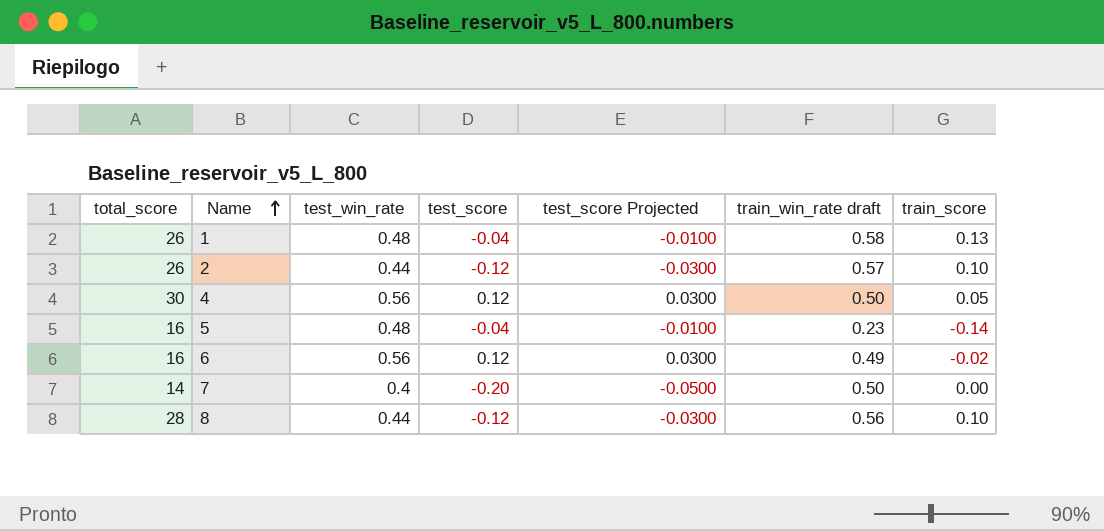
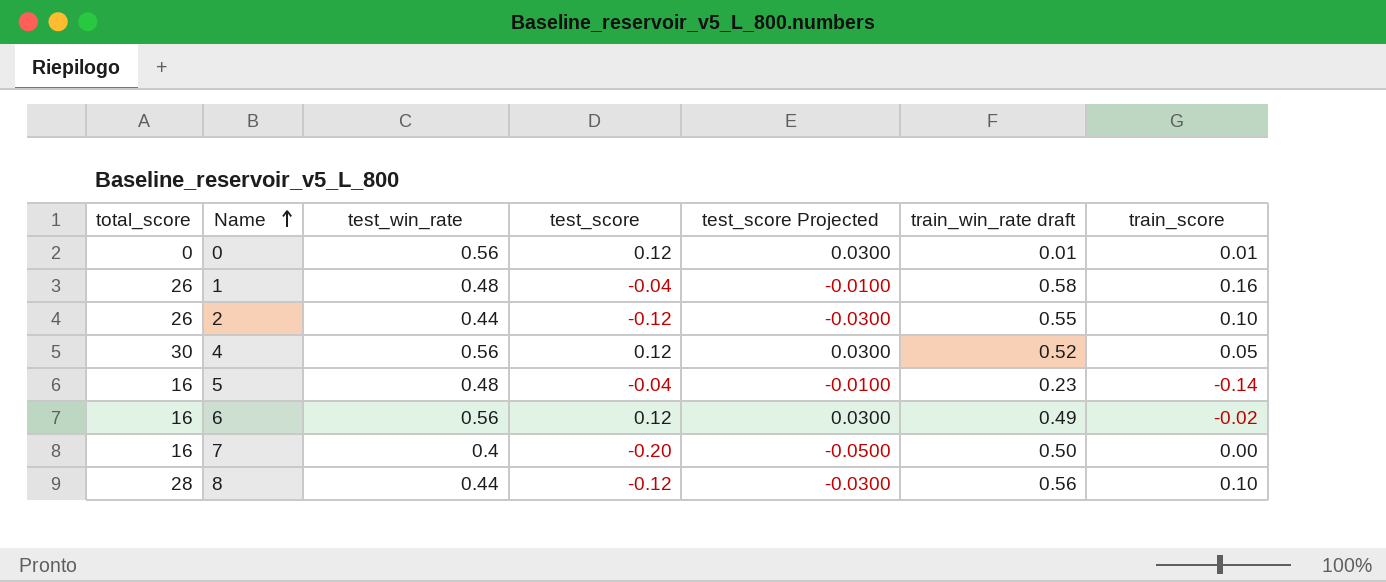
row 0: none -> 0 | 0.56 | 0.12 | 0.0300 | 0.01 | 0.01
1 | train_score: 0.13 -> 0.16
2 | train_win_rate draft: 0.57 -> 0.55
4 | train_win_rate draft: 0.50 -> 0.52
7 | total_score: 14 -> 16

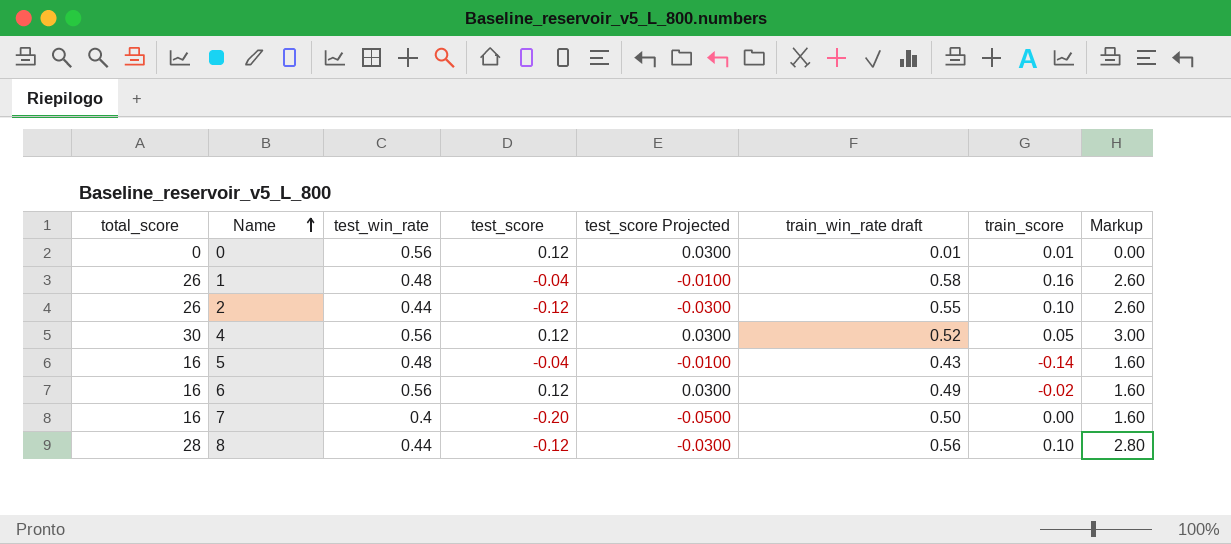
column Markup | formula: none -> [total_score] * 0.1
5 | train_win_rate draft: 0.23 -> 0.43

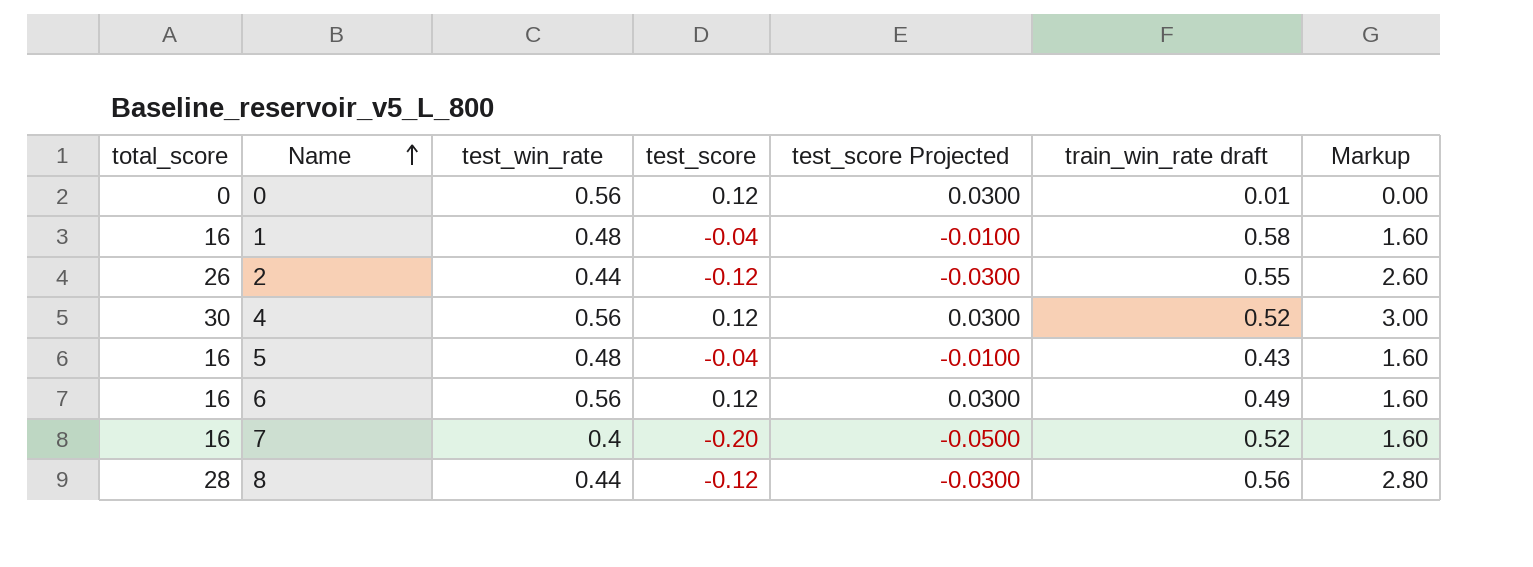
column train_score | position: 7 -> none
1 | total_score: 26 -> 16
1 | Markup: 2.60 -> 1.60
7 | train_win_rate draft: 0.50 -> 0.52

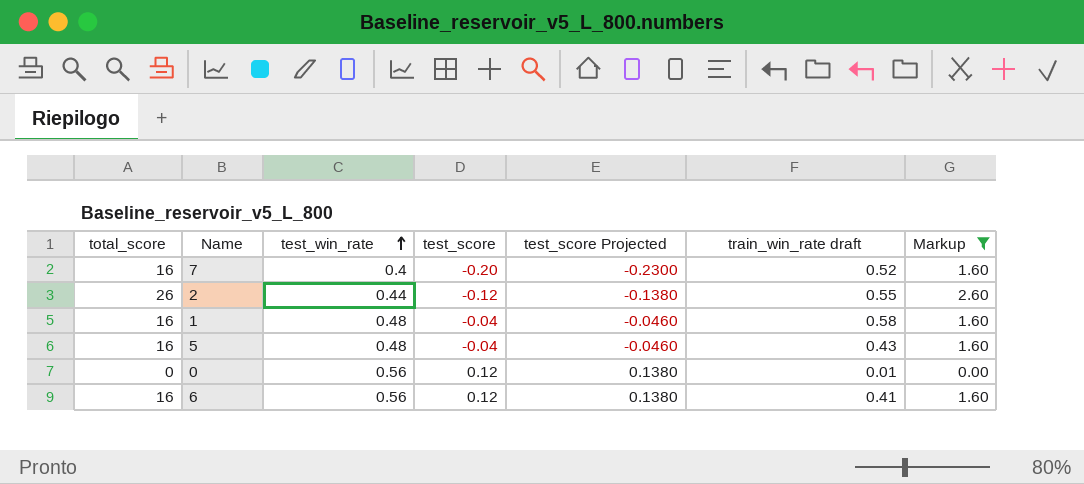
filter: none -> Markup <= 2.60
row order: Name ascending -> test_win_rate ascending
column test_score Projected | formula: [test_score] * 0.25 -> [test_score] * 1.15
6 | train_win_rate draft: 0.49 -> 0.41

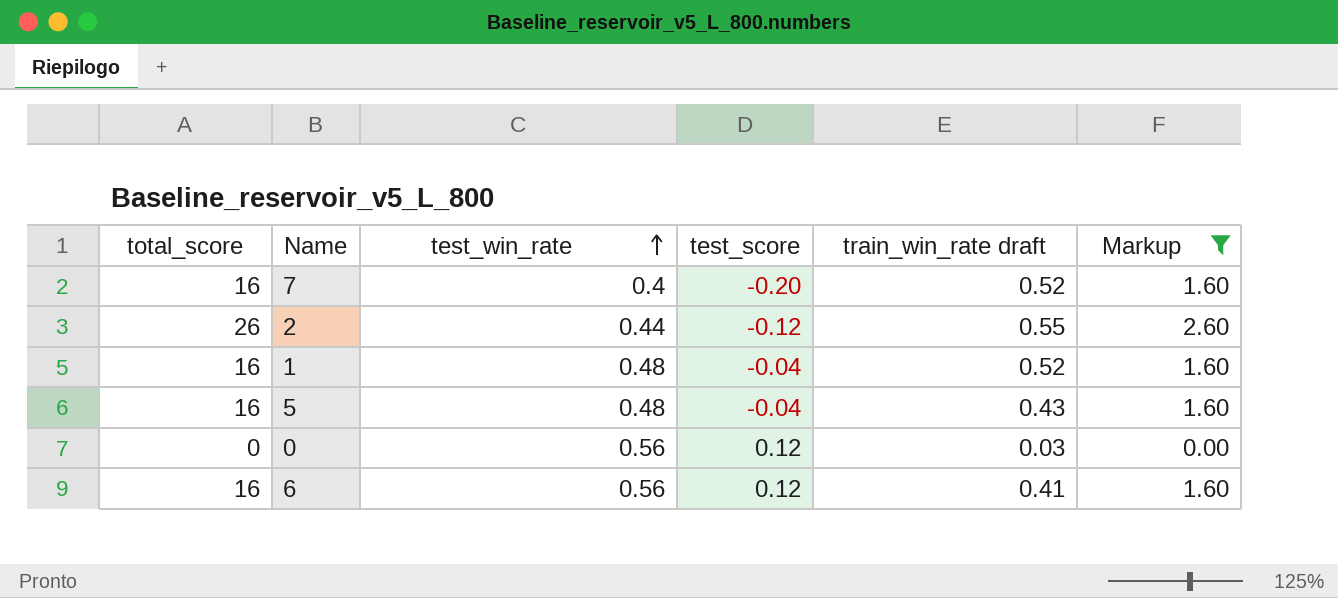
column test_score Projected | formula: [test_score] * 1.15 -> none
1 | train_win_rate draft: 0.58 -> 0.52
0 | train_win_rate draft: 0.01 -> 0.03

